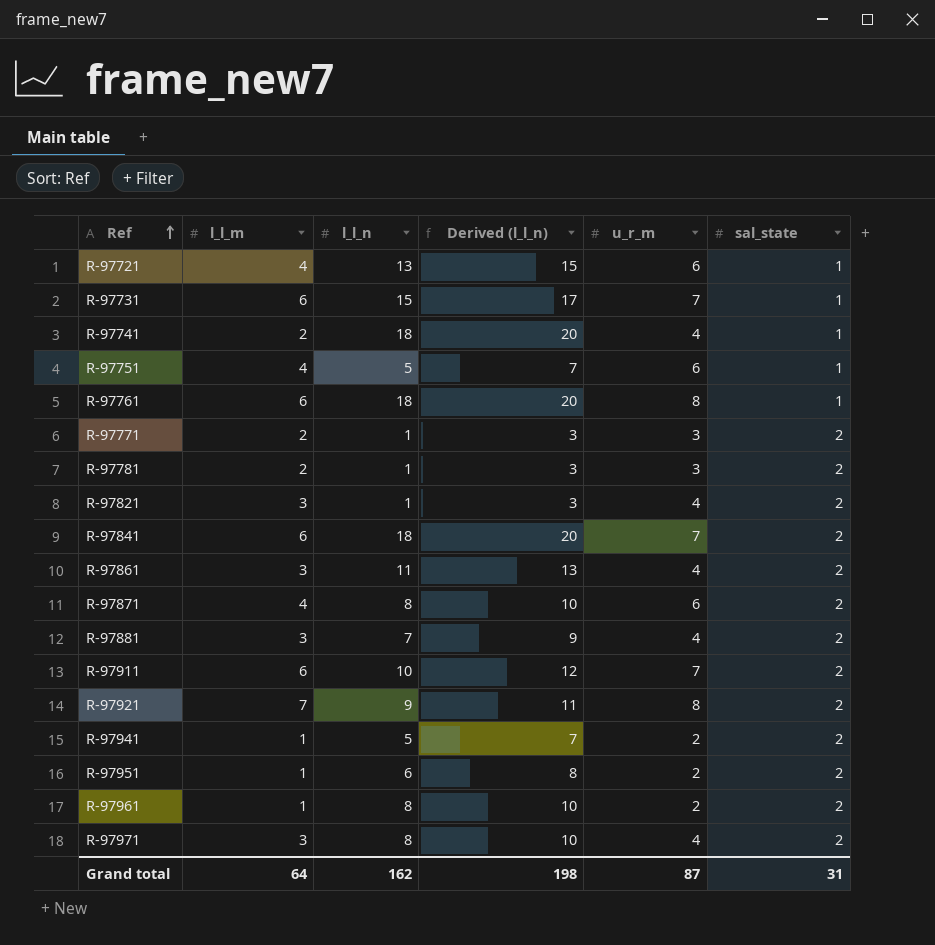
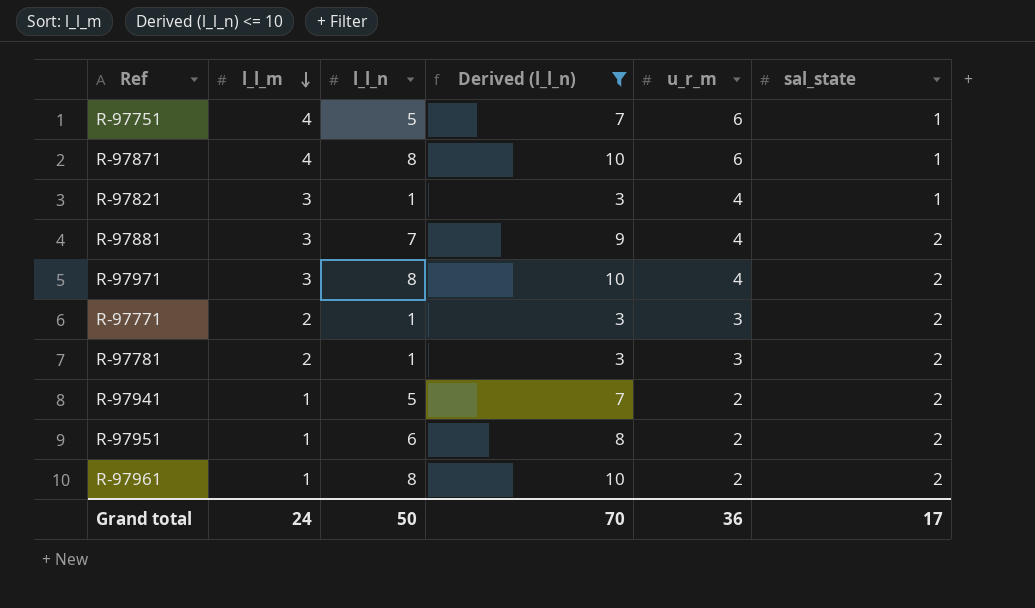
filter: none -> Derived (l_l_n) <= 10
row order: Ref ascending -> l_l_m descending
R-97871 | sal_state: 2 -> 1
R-97821 | sal_state: 2 -> 1
Grand total | l_l_m: 64 -> 24
Grand total | l_l_n: 162 -> 50
Grand total | Derived (l_l_n): 198 -> 70
Grand total | u_r_m: 87 -> 36
Grand total | sal_state: 31 -> 17

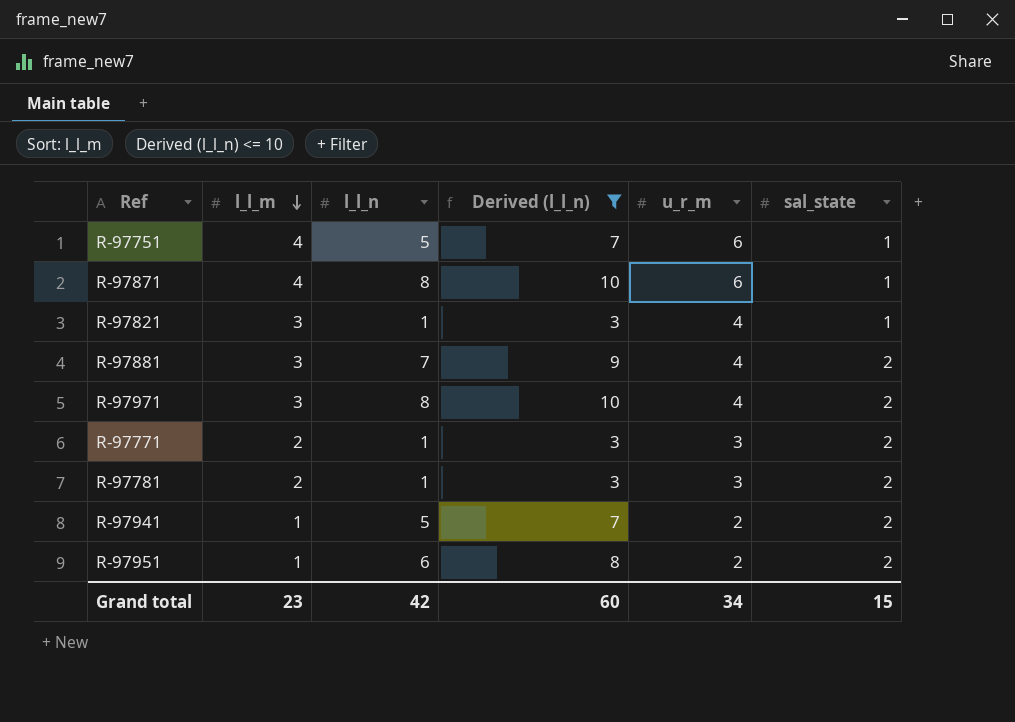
row R-97961: 1 | 8 | 10 | 2 | 2 -> none
Grand total | l_l_m: 24 -> 23
Grand total | l_l_n: 50 -> 42
Grand total | Derived (l_l_n): 70 -> 60
Grand total | u_r_m: 36 -> 34
Grand total | sal_state: 17 -> 15

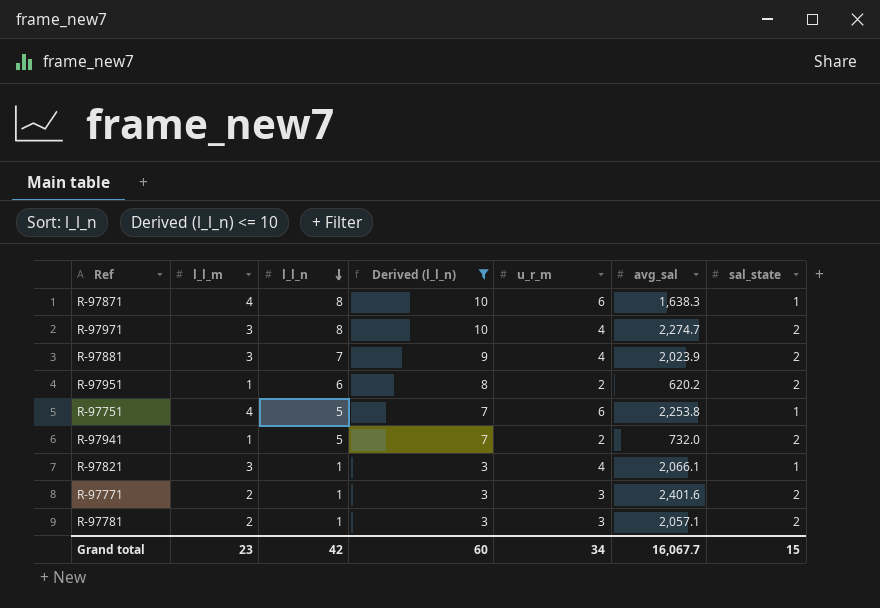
row order: l_l_m descending -> l_l_n descending
column avg_sal | position: none -> 6

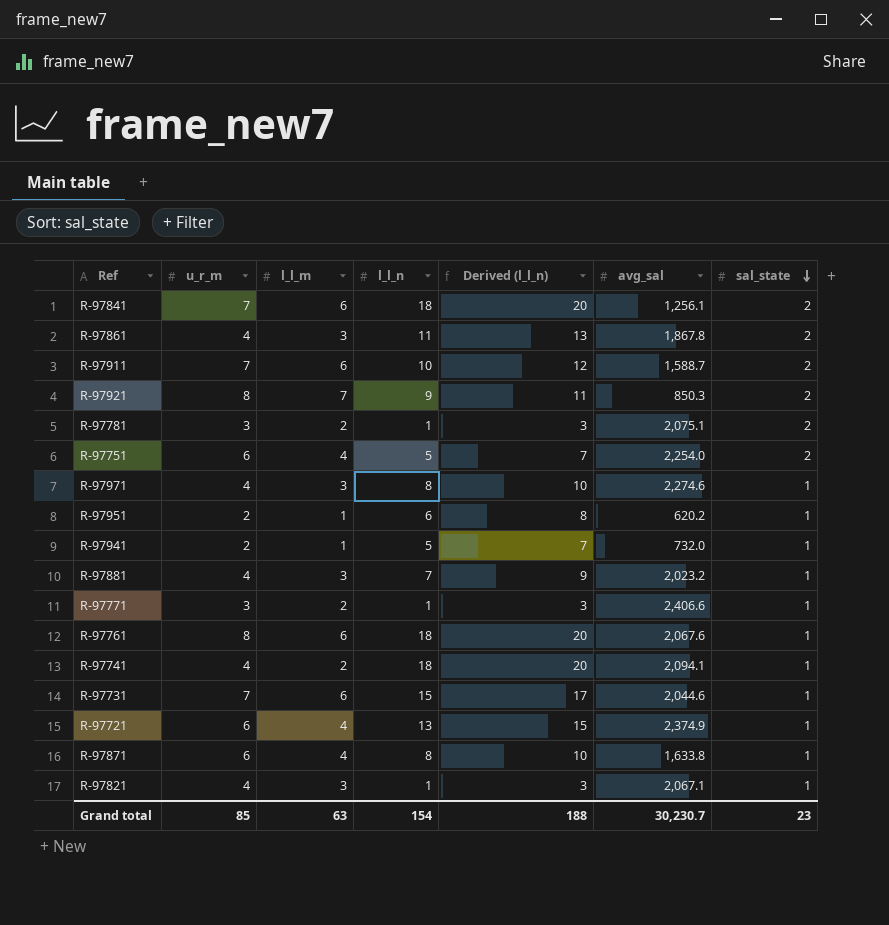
filter: Derived (l_l_n) <= 10 -> none
row order: l_l_n descending -> sal_state descending
column u_r_m | position: 5 -> 2
R-97781 | avg_sal: 2,057.1 -> 2,075.1
R-97751 | avg_sal: 2,253.8 -> 2,254.0
R-97751 | sal_state: 1 -> 2
R-97971 | avg_sal: 2,274.7 -> 2,274.6
R-97971 | sal_state: 2 -> 1
R-97951 | sal_state: 2 -> 1
R-97941 | sal_state: 2 -> 1
R-97881 | avg_sal: 2,023.9 -> 2,023.2
R-97881 | sal_state: 2 -> 1
R-97771 | avg_sal: 2,401.6 -> 2,406.6
R-97771 | sal_state: 2 -> 1
R-97871 | avg_sal: 1,638.3 -> 1,633.8
R-97821 | avg_sal: 2,066.1 -> 2,067.1
Grand total | u_r_m: 34 -> 85
Grand total | l_l_m: 23 -> 63
Grand total | l_l_n: 42 -> 154
Grand total | Derived (l_l_n): 60 -> 188
Grand total | avg_sal: 16,067.7 -> 30,230.7
Grand total | sal_state: 15 -> 23

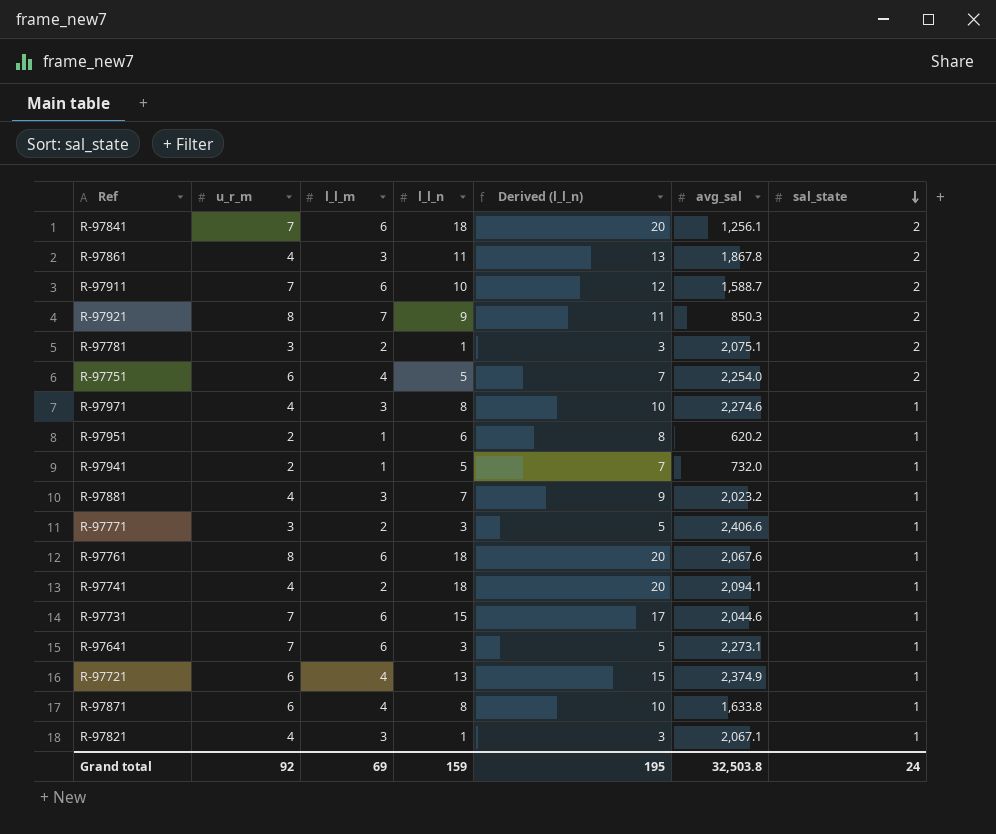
R-97771 | l_l_n: 1 -> 3
R-97771 | Derived (l_l_n): 3 -> 5
row R-97641: none -> 7 | 6 | 3 | 5 | 2,273.1 | 1
Grand total | u_r_m: 85 -> 92
Grand total | l_l_m: 63 -> 69
Grand total | l_l_n: 154 -> 159
Grand total | Derived (l_l_n): 188 -> 195
Grand total | avg_sal: 30,230.7 -> 32,503.8
Grand total | sal_state: 23 -> 24

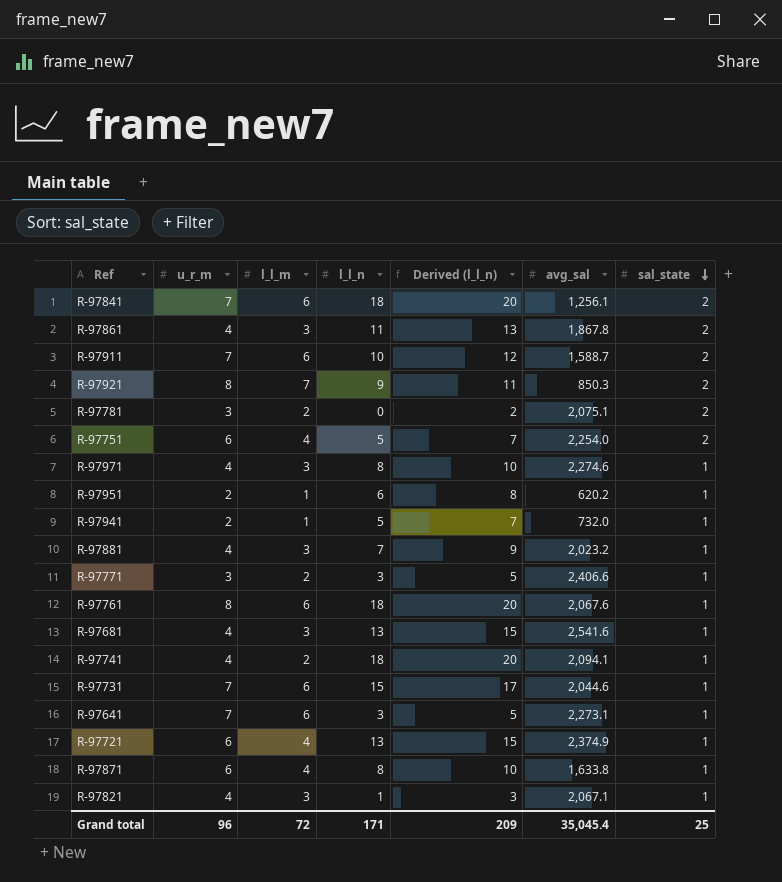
R-97781 | l_l_n: 1 -> 0
R-97781 | Derived (l_l_n): 3 -> 2
row R-97681: none -> 4 | 3 | 13 | 15 | 2,541.6 | 1
Grand total | u_r_m: 92 -> 96
Grand total | l_l_m: 69 -> 72
Grand total | l_l_n: 159 -> 171
Grand total | Derived (l_l_n): 195 -> 209
Grand total | avg_sal: 32,503.8 -> 35,045.4
Grand total | sal_state: 24 -> 25

